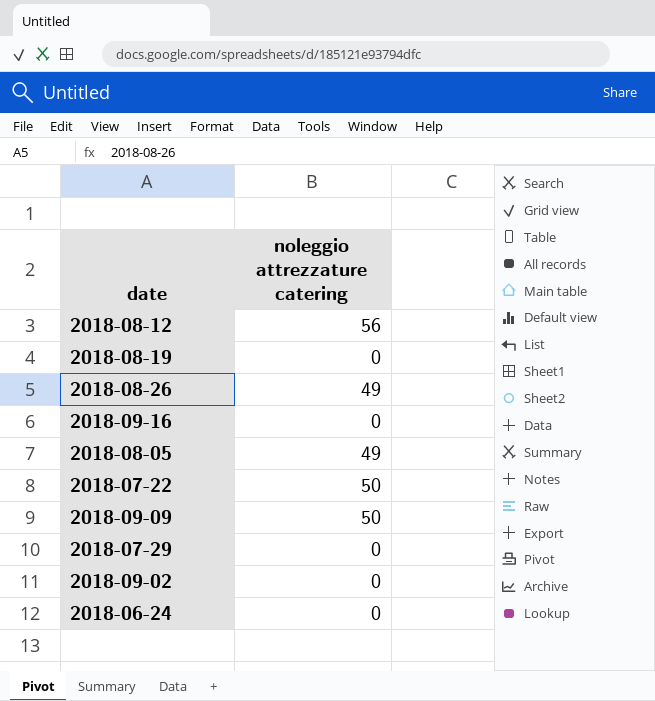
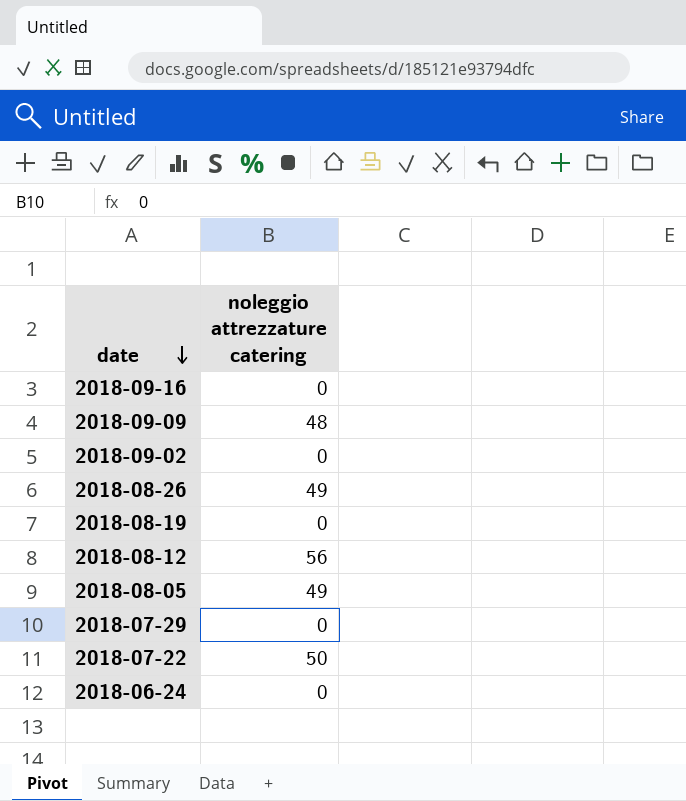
row order: none -> date descending
2018-09-09 | noleggio attrezzature catering: 50 -> 48

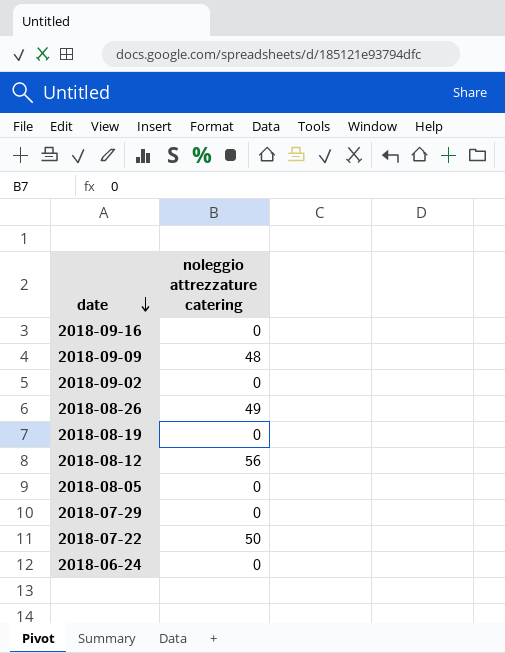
2018-08-05 | noleggio attrezzature catering: 49 -> 0

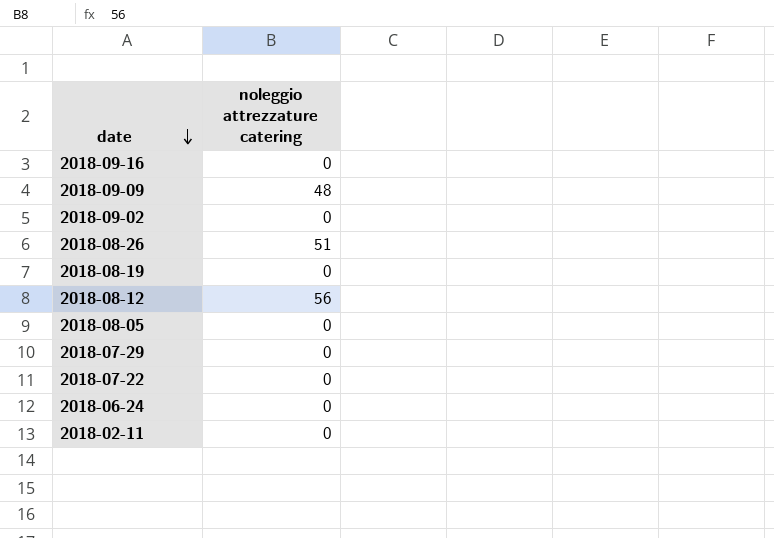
2018-08-26 | noleggio attrezzature catering: 49 -> 51
2018-07-22 | noleggio attrezzature catering: 50 -> 0
row 2018-02-11: none -> 0

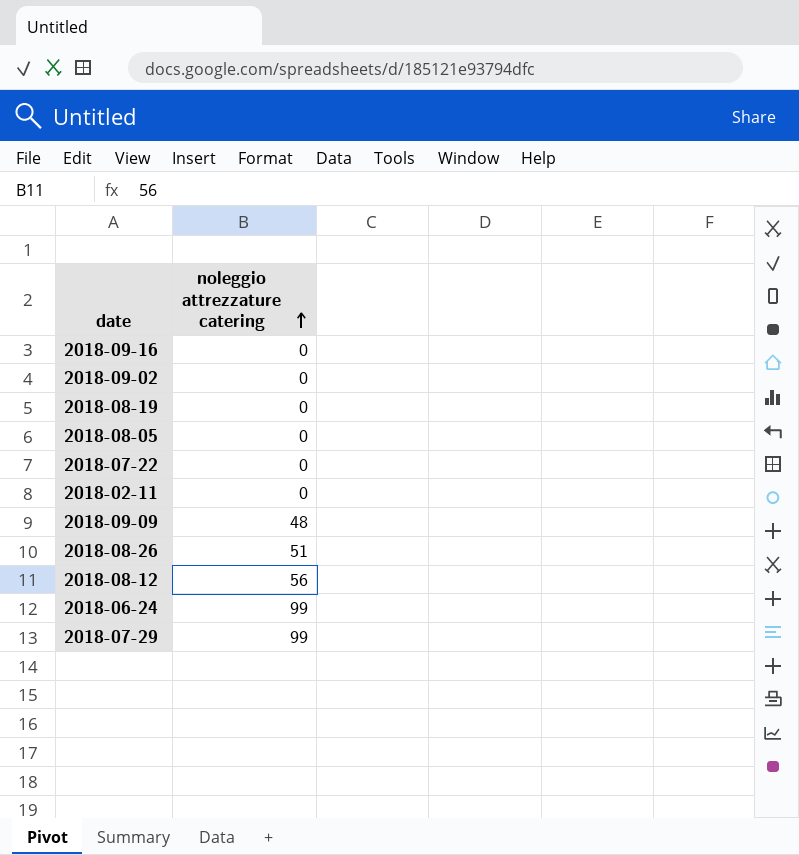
row order: date descending -> noleggio attrezzature catering ascending
2018-06-24 | noleggio attrezzature catering: 0 -> 99
2018-07-29 | noleggio attrezzature catering: 0 -> 99

